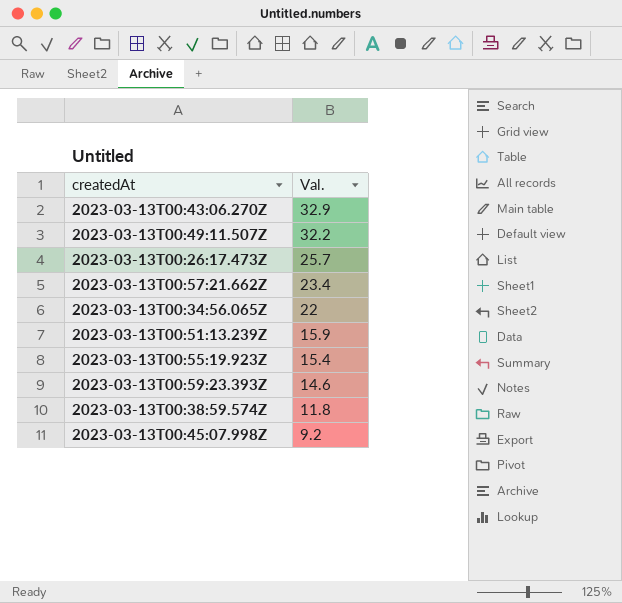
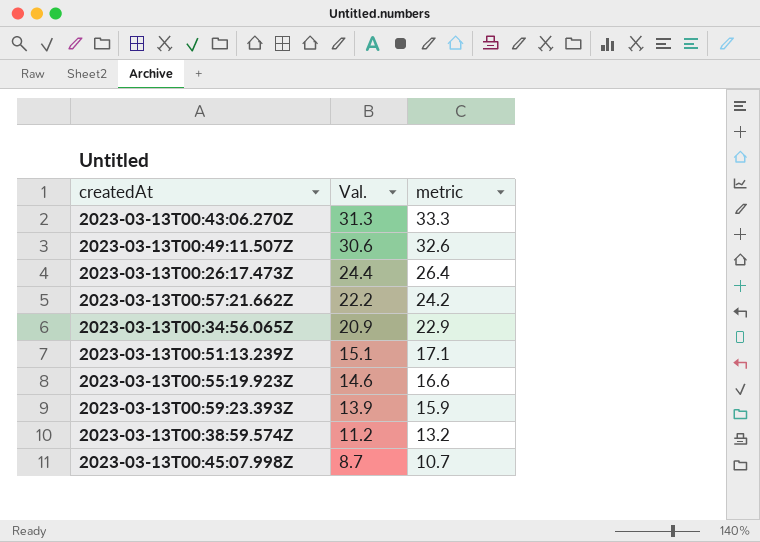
column metric | formula: none -> [Val.] + 2
2023-03-13T00:43:06.270Z | Val.: 32.9 -> 31.3
2023-03-13T00:49:11.507Z | Val.: 32.2 -> 30.6
2023-03-13T00:26:17.473Z | Val.: 25.7 -> 24.4
2023-03-13T00:57:21.662Z | Val.: 23.4 -> 22.2
2023-03-13T00:34:56.065Z | Val.: 22 -> 20.9
2023-03-13T00:51:13.239Z | Val.: 15.9 -> 15.1
2023-03-13T00:55:19.923Z | Val.: 15.4 -> 14.6
2023-03-13T00:59:23.393Z | Val.: 14.6 -> 13.9
2023-03-13T00:38:59.574Z | Val.: 11.8 -> 11.2
2023-03-13T00:45:07.998Z | Val.: 9.2 -> 8.7

